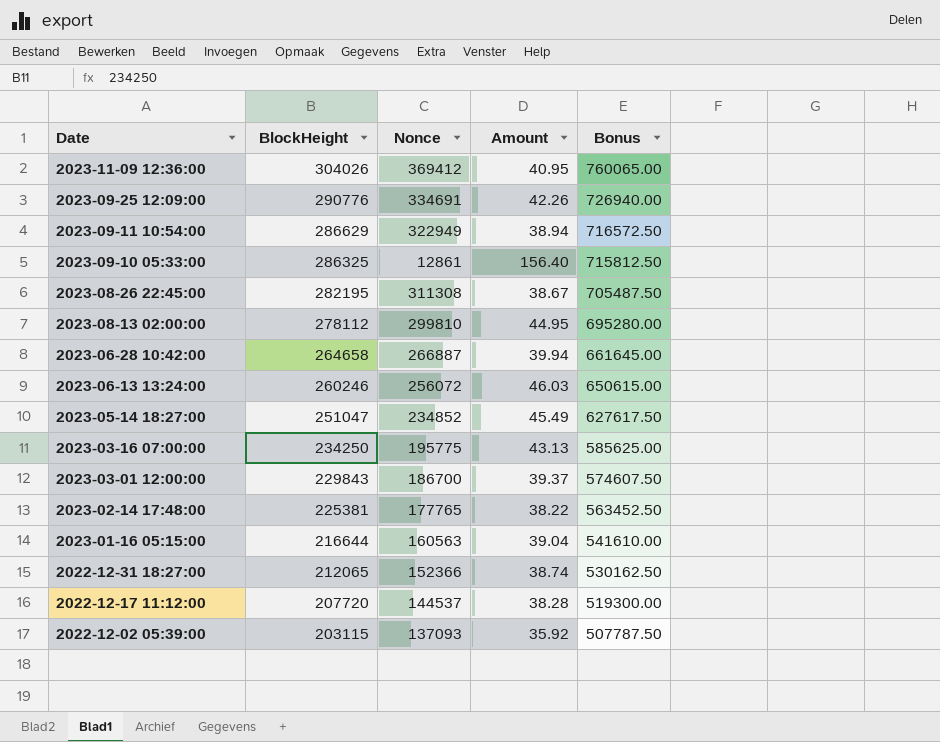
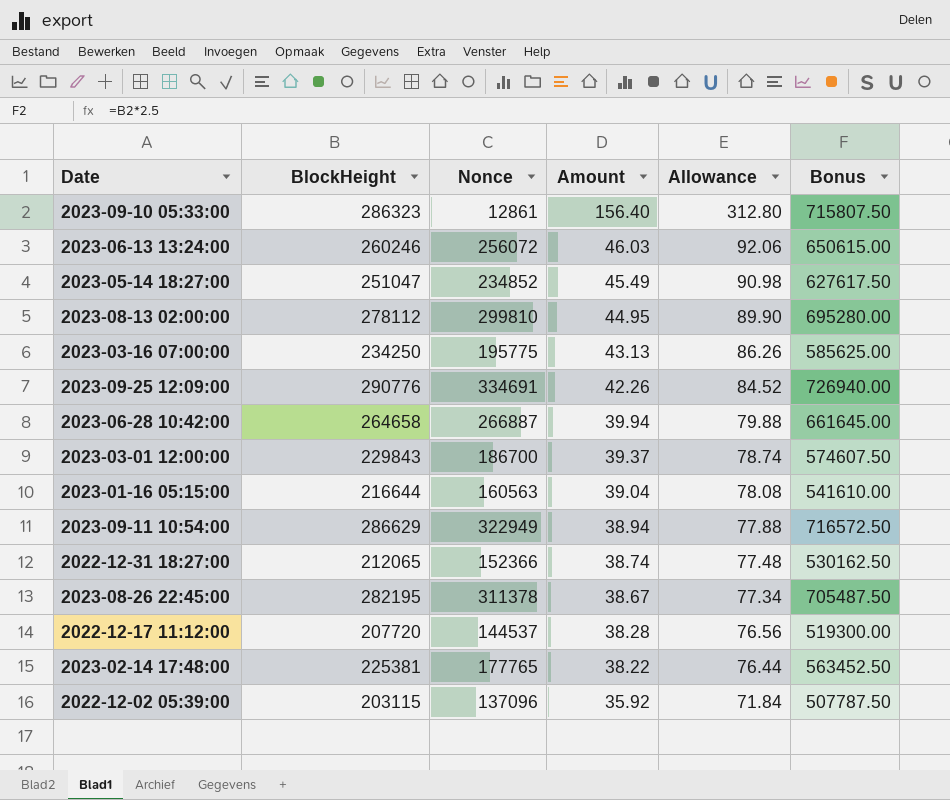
row order: Date descending -> Amount descending
column Allowance | formula: none -> [Amount] * 2
row 2023-11-09 12:36:00: 304026 | 369412 | 40.95 | 760065.00 -> none
2023-09-10 05:33:00 | BlockHeight: 286325 -> 286323
2023-09-10 05:33:00 | Bonus: 715812.50 -> 715807.50
2023-08-26 22:45:00 | Nonce: 311308 -> 311378
2022-12-02 05:39:00 | Nonce: 137093 -> 137096

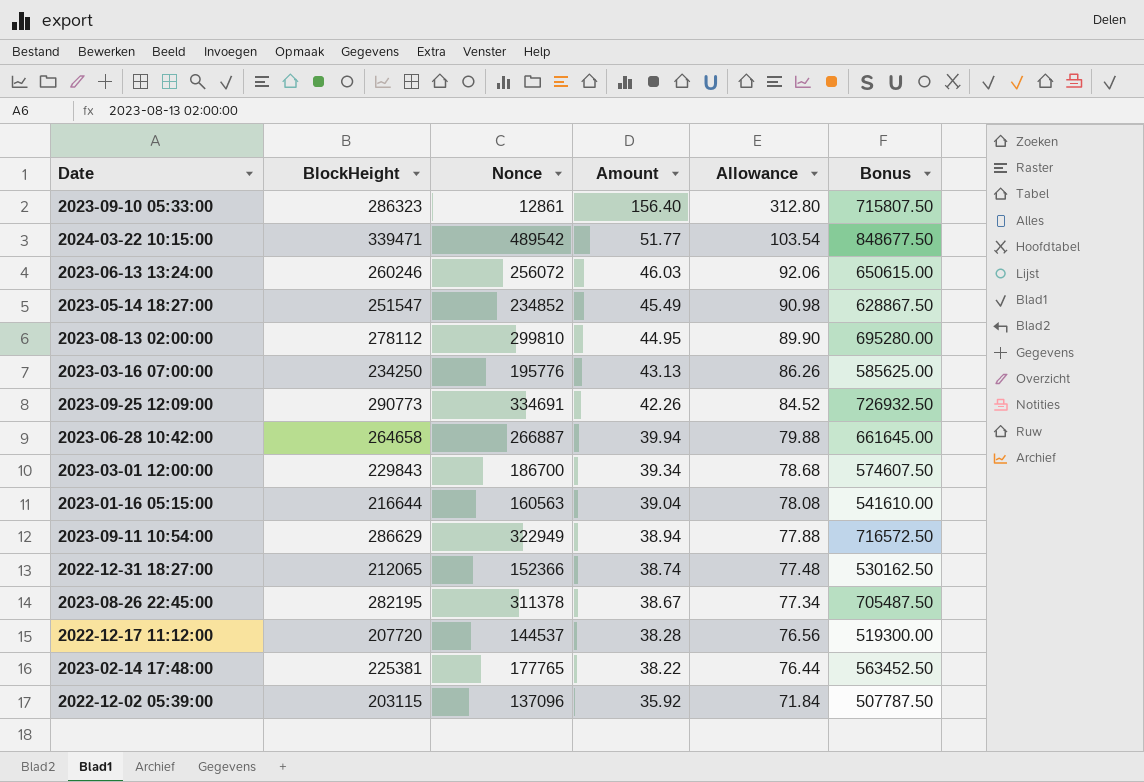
row 2024-03-22 10:15:00: none -> 339471 | 489542 | 51.77 | 103.54 | 848677.50
2023-05-14 18:27:00 | BlockHeight: 251047 -> 251547
2023-05-14 18:27:00 | Bonus: 627617.50 -> 628867.50
2023-03-16 07:00:00 | Nonce: 195775 -> 195776
2023-09-25 12:09:00 | BlockHeight: 290776 -> 290773
2023-09-25 12:09:00 | Bonus: 726940.00 -> 726932.50
2023-03-01 12:00:00 | Amount: 39.37 -> 39.34
2023-03-01 12:00:00 | Allowance: 78.74 -> 78.68

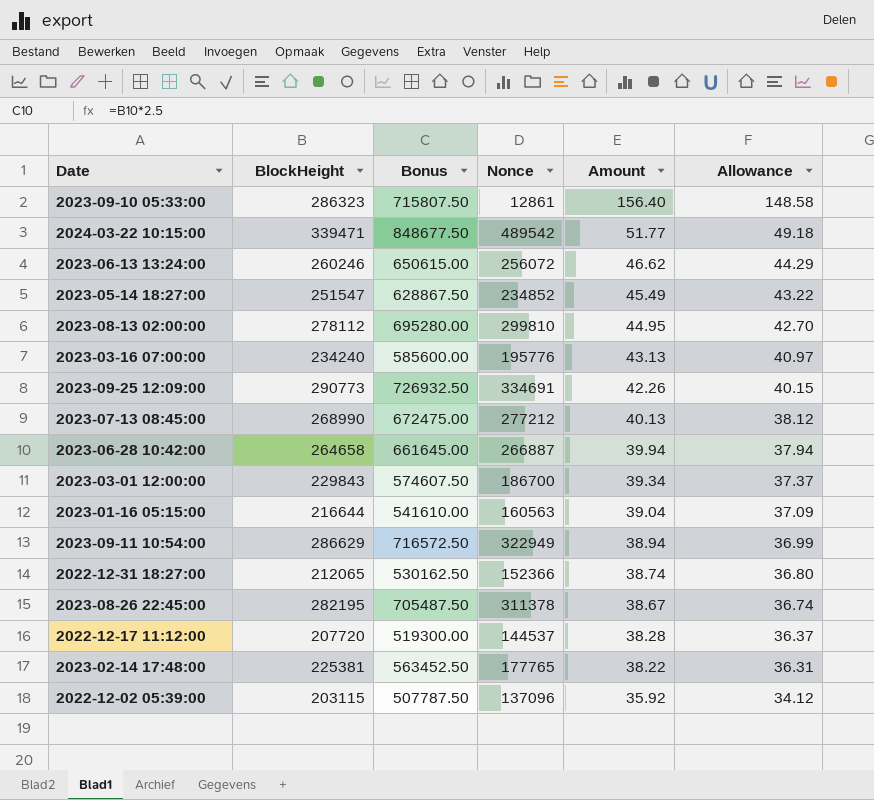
column Bonus | position: 6 -> 3
column Allowance | formula: [Amount] * 2 -> [Amount] * 0.95
2023-06-13 13:24:00 | Amount: 46.03 -> 46.62
2023-03-16 07:00:00 | BlockHeight: 234250 -> 234240
2023-03-16 07:00:00 | Bonus: 585625.00 -> 585600.00
row 2023-07-13 08:45:00: none -> 268990 | 672475.00 | 277212 | 40.13 | 38.12

